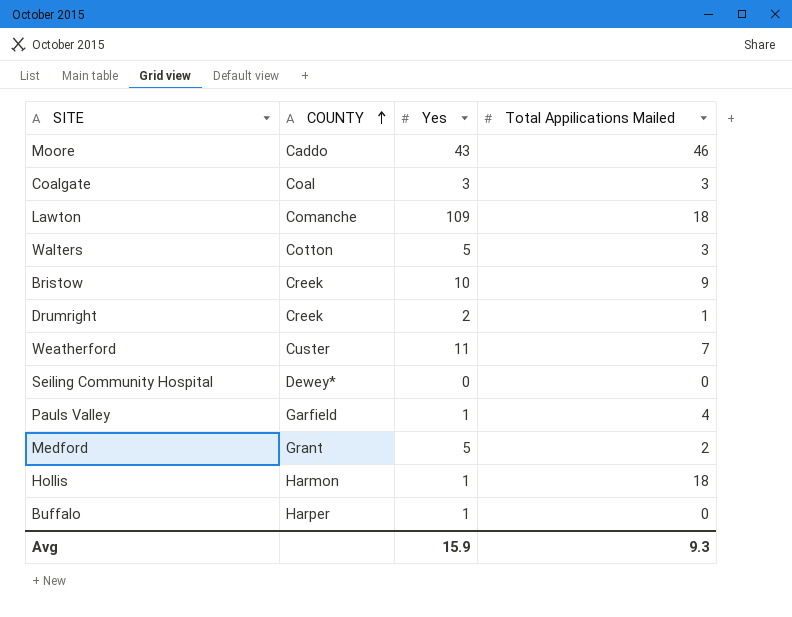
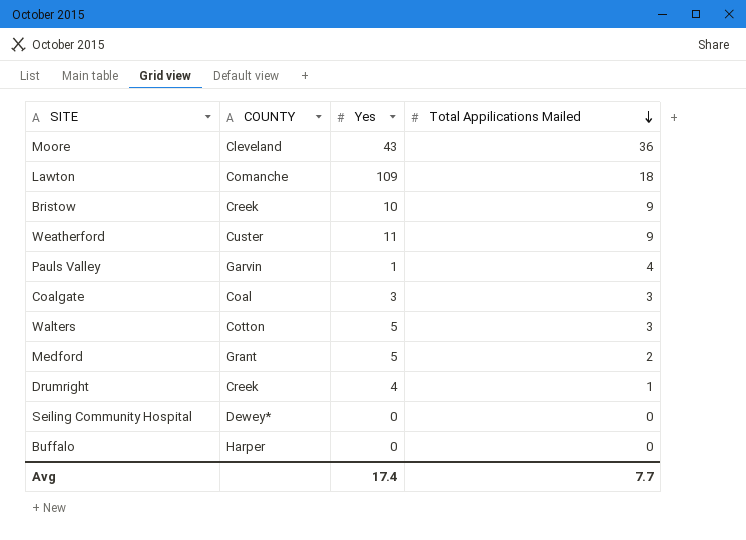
row order: COUNTY ascending -> Total Appilications Mailed descending
row Hollis: Harmon | 1 | 18 -> none
Moore | COUNTY: Caddo -> Cleveland
Moore | Total Appilications Mailed: 46 -> 36
Weatherford | Total Appilications Mailed: 7 -> 9
Pauls Valley | COUNTY: Garfield -> Garvin
Drumright | Yes: 2 -> 4
Buffalo | Yes: 1 -> 0
Avg | Yes: 15.9 -> 17.4
Avg | Total Appilications Mailed: 9.3 -> 7.7

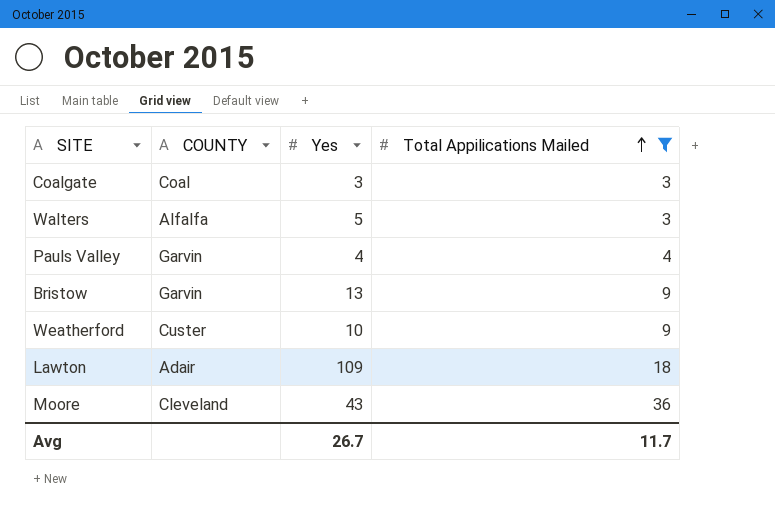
filter: none -> Total Appilications Mailed >= 3
row order: Total Appilications Mailed descending -> Total Appilications Mailed ascending
Walters | COUNTY: Cotton -> Alfalfa
Pauls Valley | Yes: 1 -> 4
Bristow | COUNTY: Creek -> Garvin
Bristow | Yes: 10 -> 13
Weatherford | Yes: 11 -> 10
Lawton | COUNTY: Comanche -> Adair
Avg | Yes: 17.4 -> 26.7
Avg | Total Appilications Mailed: 7.7 -> 11.7

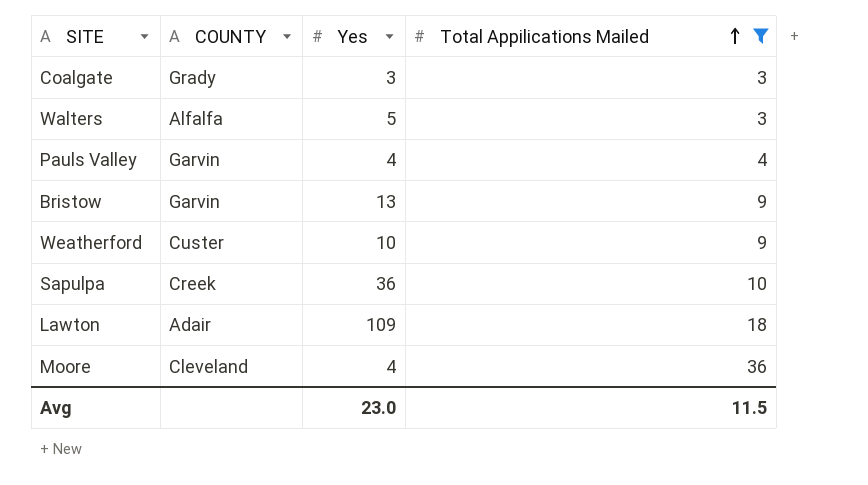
Coalgate | COUNTY: Coal -> Grady
row Sapulpa: none -> Creek | 36 | 10
Moore | Yes: 43 -> 4
Avg | Yes: 26.7 -> 23.0
Avg | Total Appilications Mailed: 11.7 -> 11.5

